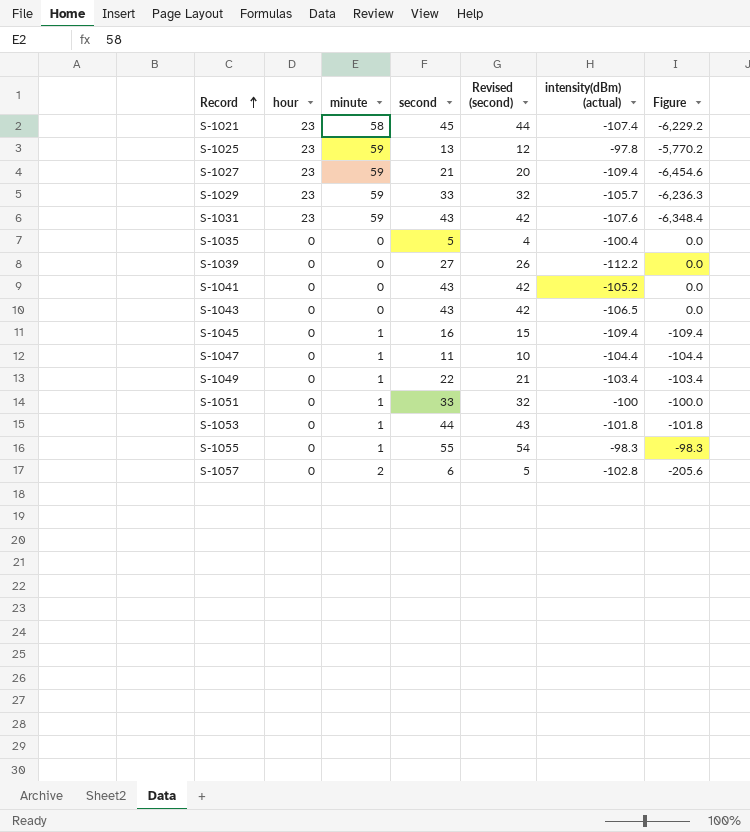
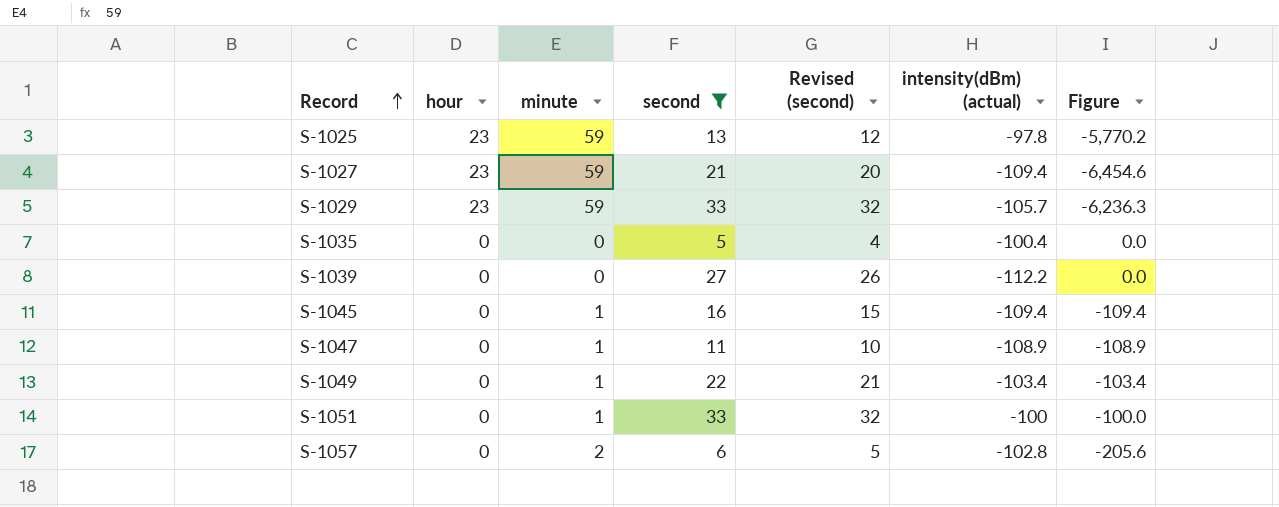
filter: none -> second <= 33
S-1047 | intensity(dBm) (actual): -104.4 -> -108.9
S-1047 | Figure: -104.4 -> -108.9

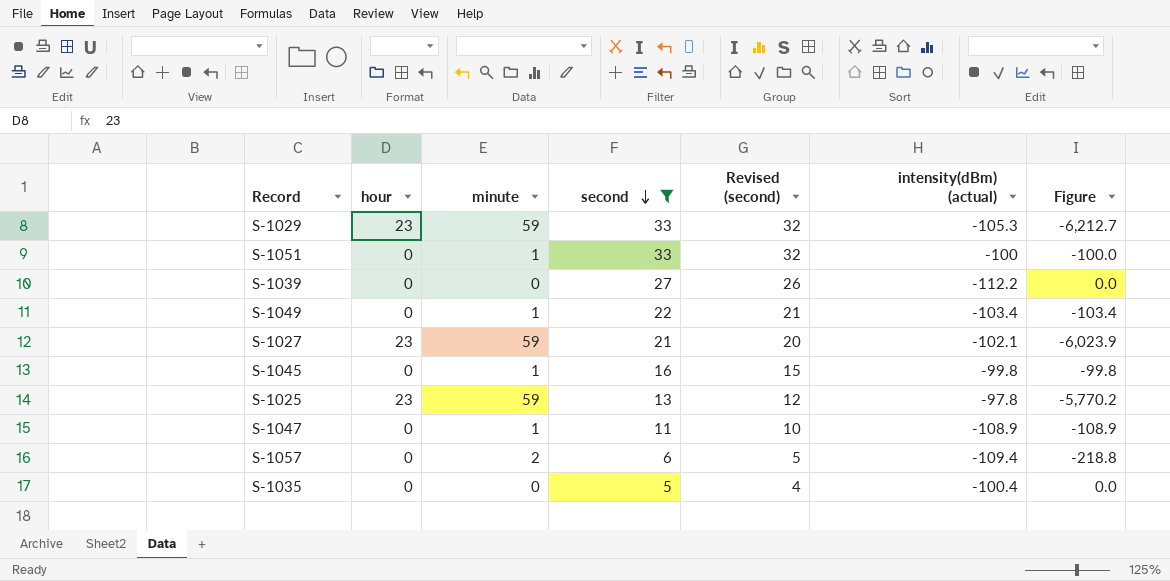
row order: Record ascending -> second descending
S-1029 | intensity(dBm) (actual): -105.7 -> -105.3
S-1029 | Figure: -6,236.3 -> -6,212.7
S-1027 | intensity(dBm) (actual): -109.4 -> -102.1
S-1027 | Figure: -6,454.6 -> -6,023.9
S-1045 | intensity(dBm) (actual): -109.4 -> -99.8
S-1045 | Figure: -109.4 -> -99.8
S-1057 | intensity(dBm) (actual): -102.8 -> -109.4
S-1057 | Figure: -205.6 -> -218.8

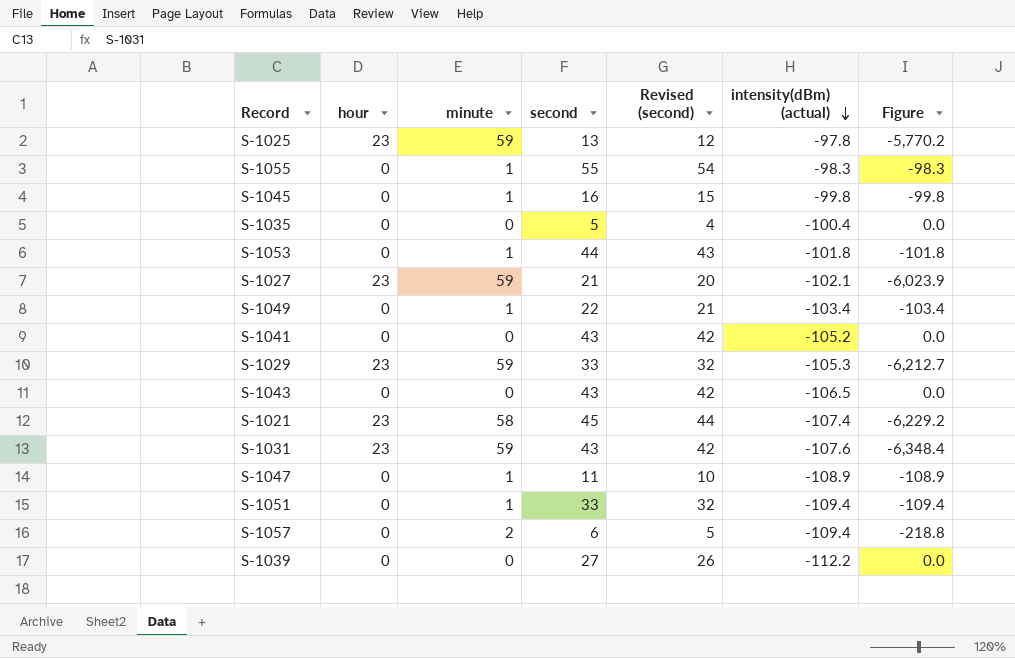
filter: second <= 33 -> none
row order: second descending -> intensity(dBm) (actual) descending
S-1051 | intensity(dBm) (actual): -100 -> -109.4
S-1051 | Figure: -100.0 -> -109.4

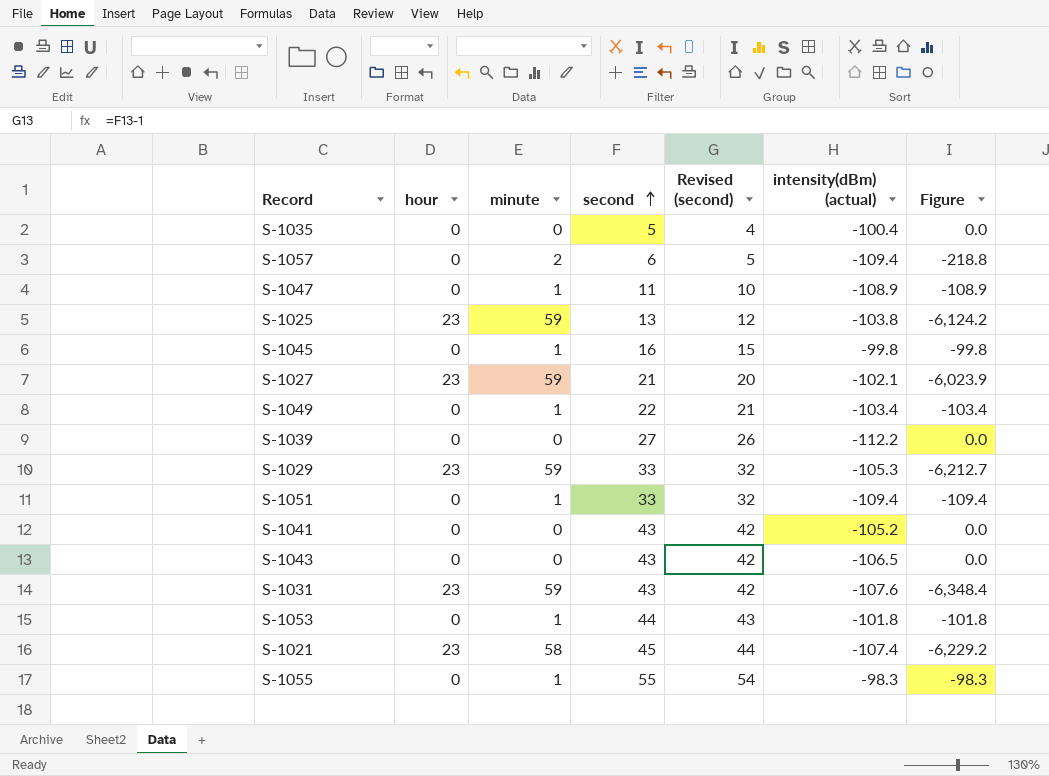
row order: intensity(dBm) (actual) descending -> second ascending
S-1025 | intensity(dBm) (actual): -97.8 -> -103.8
S-1025 | Figure: -5,770.2 -> -6,124.2

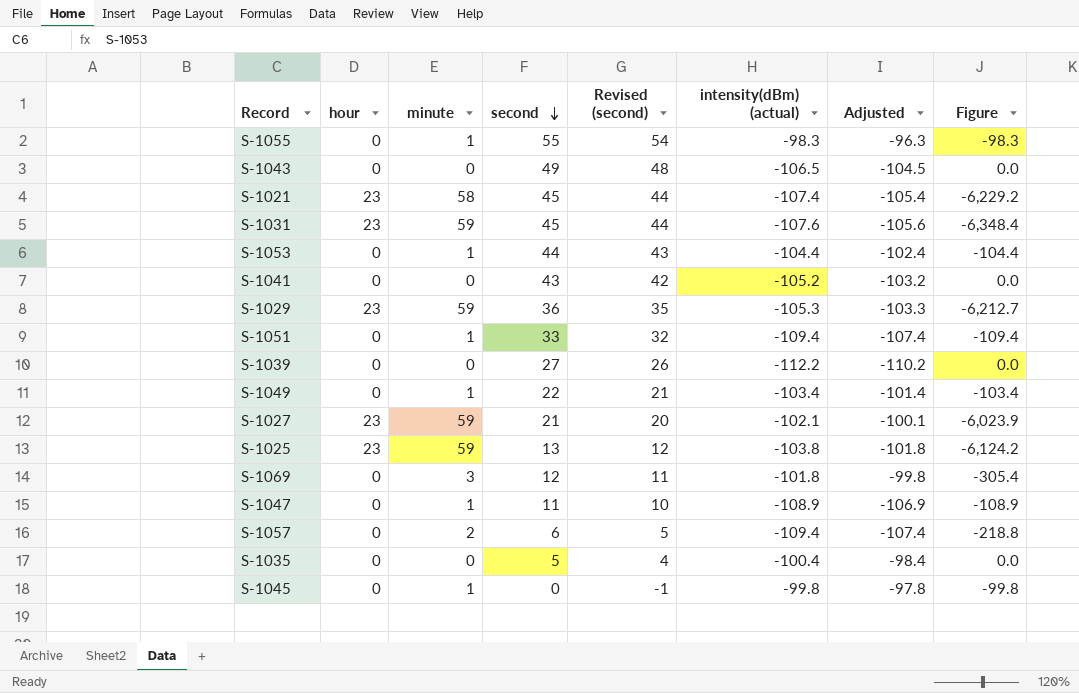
row order: second ascending -> second descending
column Adjusted | formula: none -> [intensity(dBm) (actual)] + 2
S-1043 | second: 43 -> 49
S-1043 | Revised (second): 42 -> 48
S-1031 | second: 43 -> 45
S-1031 | Revised (second): 42 -> 44
S-1053 | intensity(dBm) (actual): -101.8 -> -104.4
S-1053 | Figure: -101.8 -> -104.4
S-1029 | second: 33 -> 36
S-1029 | Revised (second): 32 -> 35
row S-1069: none -> 0 | 3 | 12 | 11 | -101.8 | -99.8 | -305.4
S-1045 | second: 16 -> 0
S-1045 | Revised (second): 15 -> -1

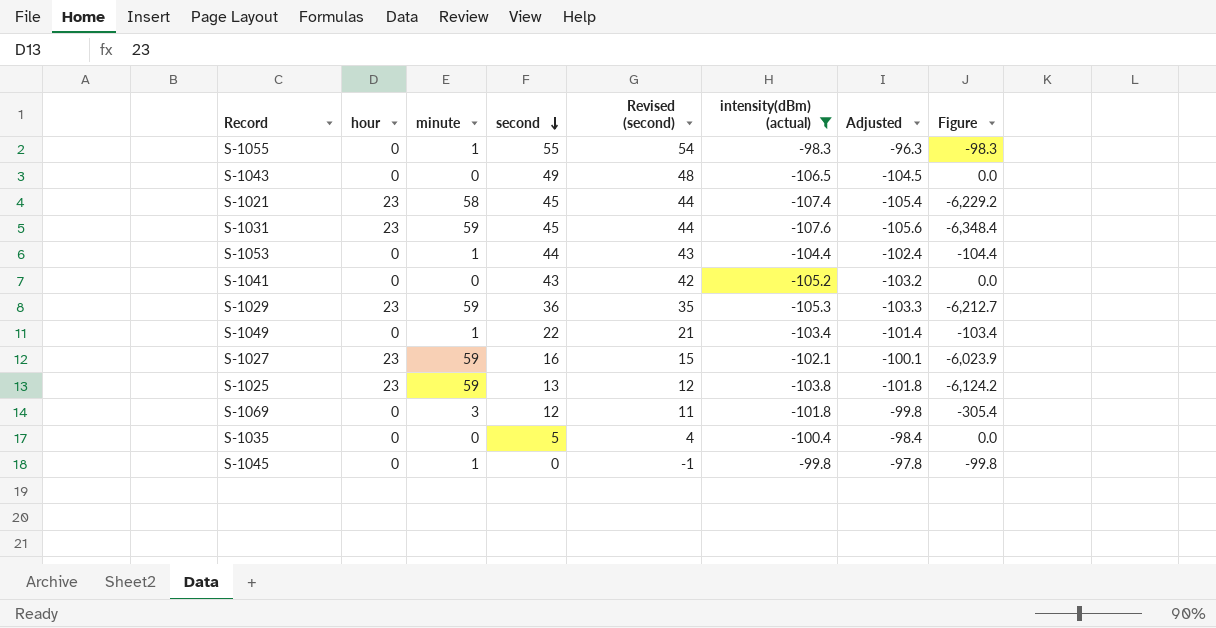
filter: none -> intensity(dBm) (actual) >= -107.6
S-1027 | second: 21 -> 16
S-1027 | Revised (second): 20 -> 15

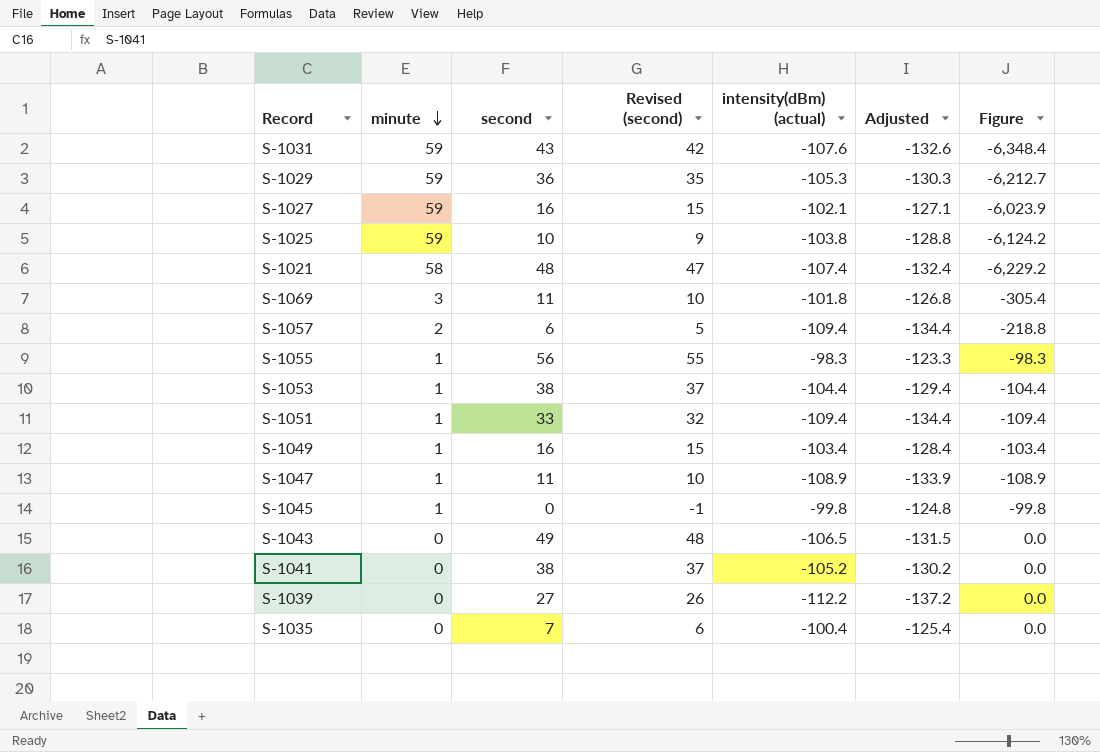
filter: intensity(dBm) (actual) >= -107.6 -> none
row order: second descending -> minute descending
column hour | position: 2 -> none
column Adjusted | formula: [intensity(dBm) (actual)] + 2 -> [intensity(dBm) (actual)] - 25
S-1031 | second: 45 -> 43
S-1031 | Revised (second): 44 -> 42
S-1025 | second: 13 -> 10
S-1025 | Revised (second): 12 -> 9
S-1021 | second: 45 -> 48
S-1021 | Revised (second): 44 -> 47
S-1069 | second: 12 -> 11
S-1069 | Revised (second): 11 -> 10
S-1055 | second: 55 -> 56
S-1055 | Revised (second): 54 -> 55
S-1053 | second: 44 -> 38
S-1053 | Revised (second): 43 -> 37
S-1049 | second: 22 -> 16
S-1049 | Revised (second): 21 -> 15
S-1041 | second: 43 -> 38
S-1041 | Revised (second): 42 -> 37
S-1035 | second: 5 -> 7
S-1035 | Revised (second): 4 -> 6

